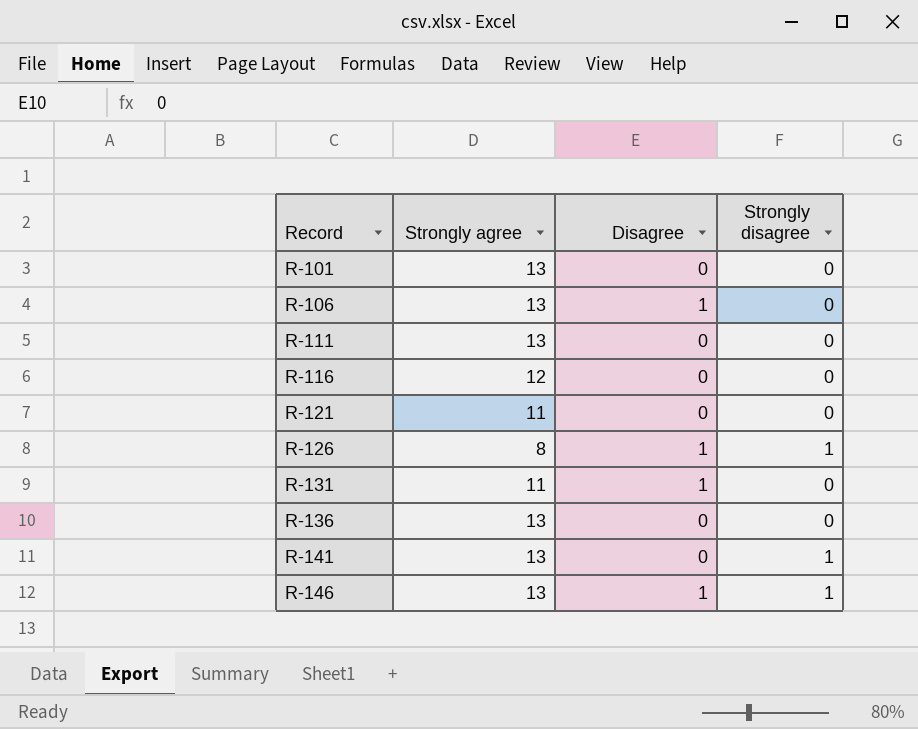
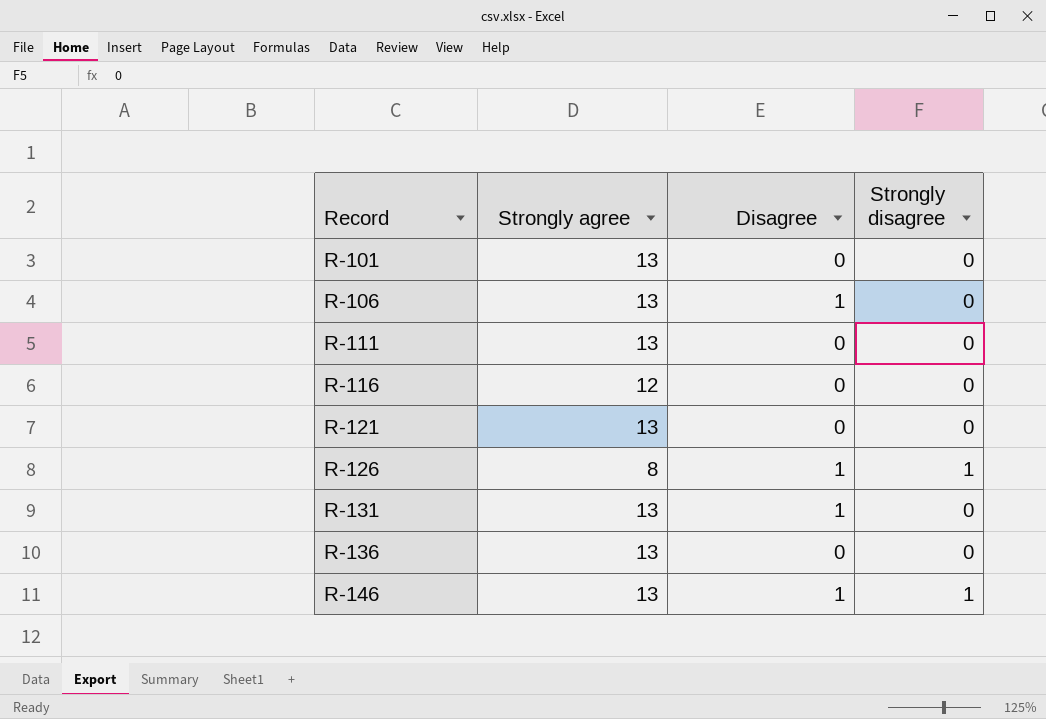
row R-141: 13 | 0 | 1 -> none
R-121 | Strongly agree: 11 -> 13
R-131 | Strongly agree: 11 -> 13

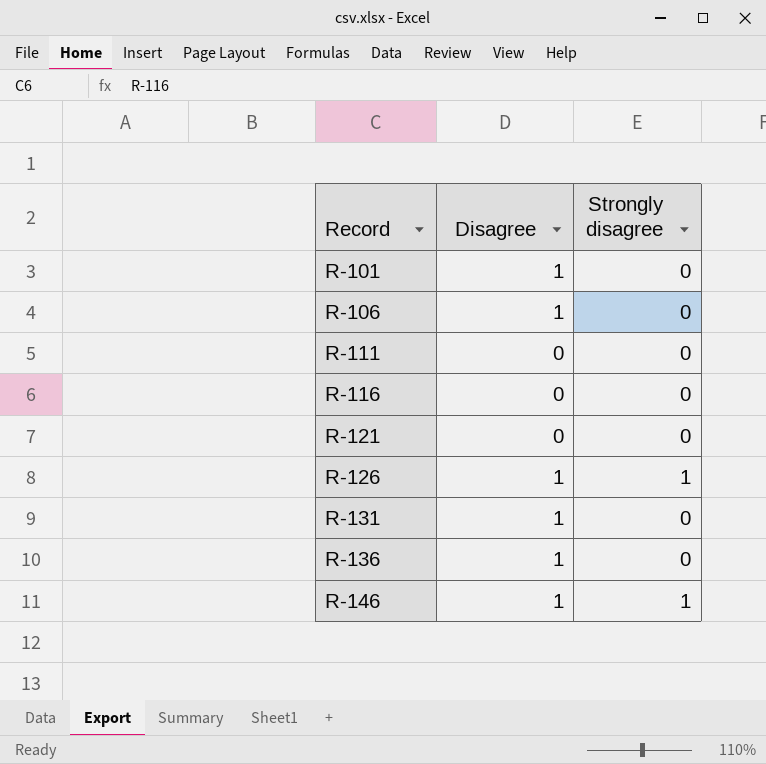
column Strongly agree | position: 2 -> none
R-101 | Disagree: 0 -> 1
R-136 | Disagree: 0 -> 1

